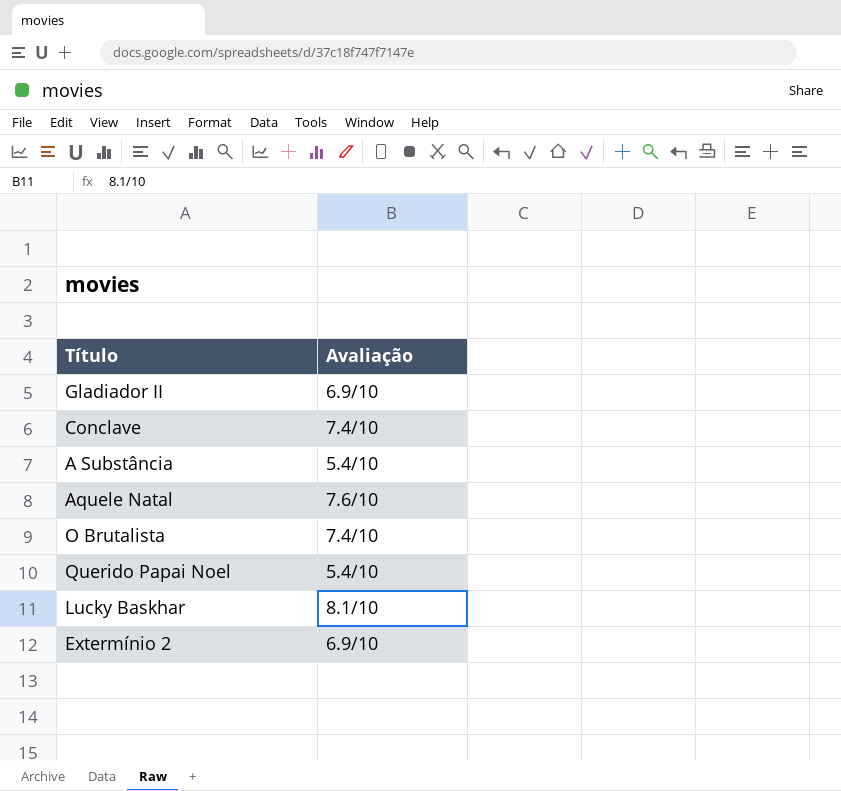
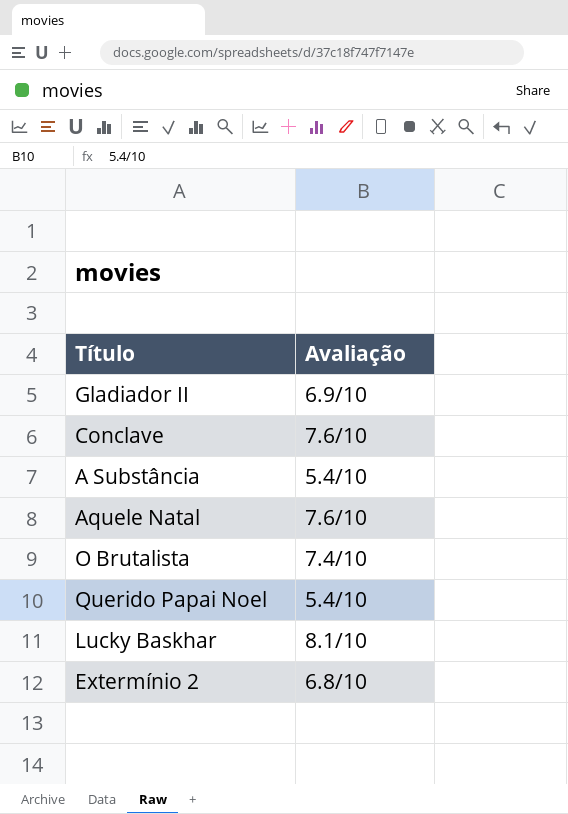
Conclave | Avaliação: 7.4/10 -> 7.6/10
Extermínio 2 | Avaliação: 6.9/10 -> 6.8/10

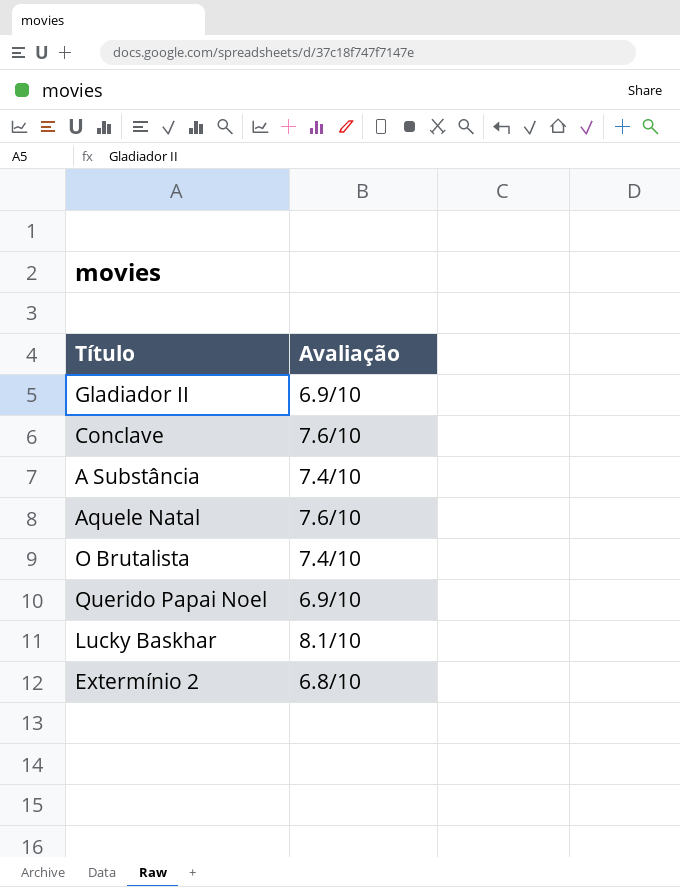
A Substância | Avaliação: 5.4/10 -> 7.4/10
Querido Papai Noel | Avaliação: 5.4/10 -> 6.9/10

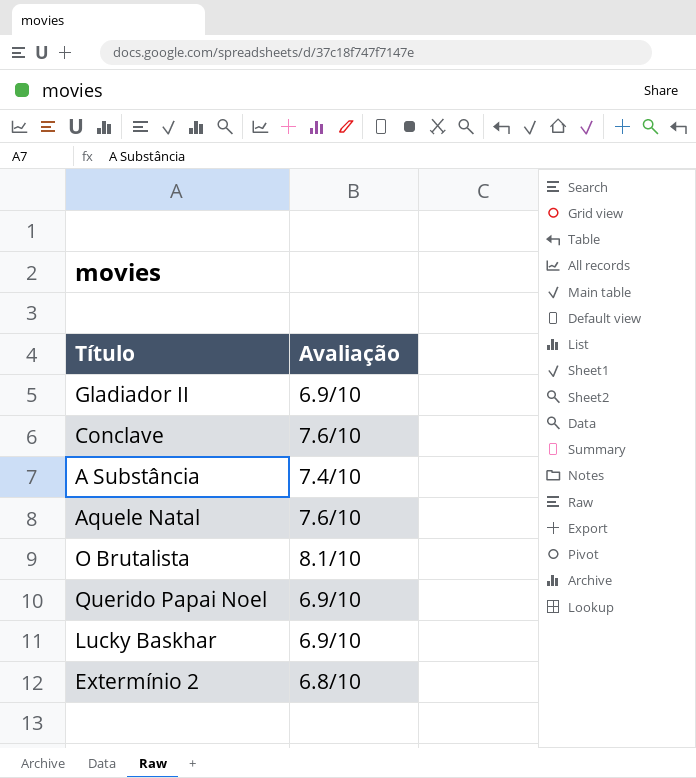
O Brutalista | Avaliação: 7.4/10 -> 8.1/10
Lucky Baskhar | Avaliação: 8.1/10 -> 6.9/10

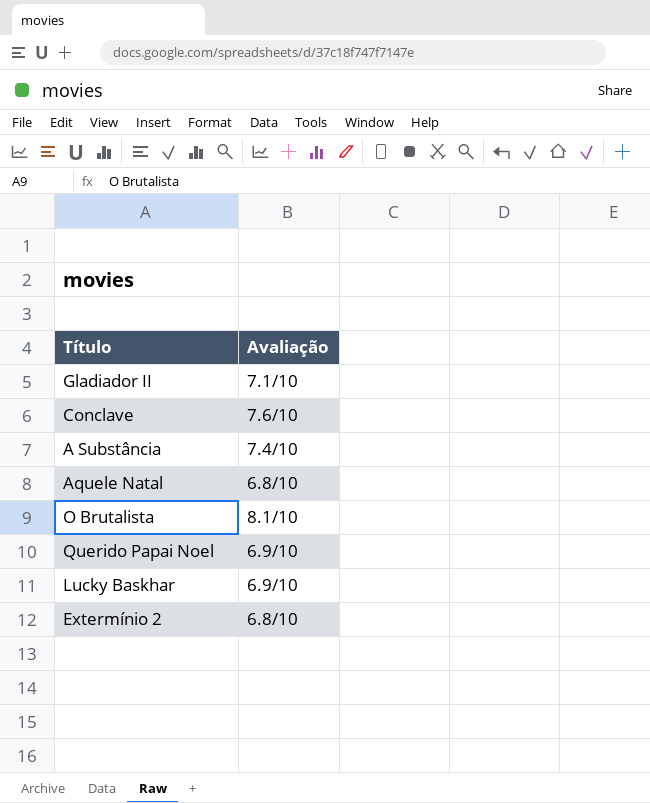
Gladiador II | Avaliação: 6.9/10 -> 7.1/10
Aquele Natal | Avaliação: 7.6/10 -> 6.8/10

